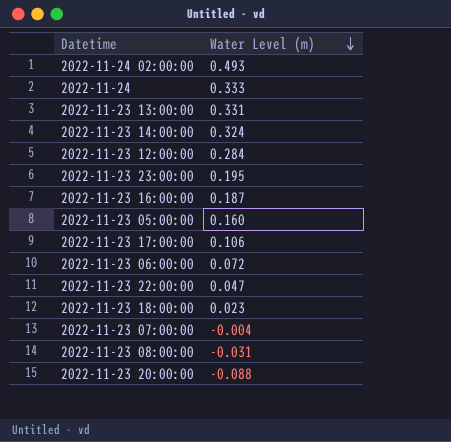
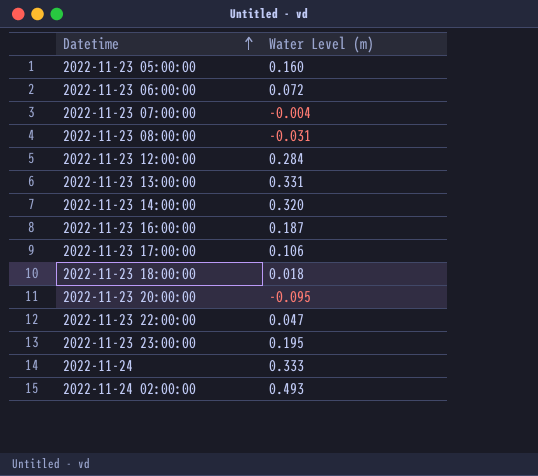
row order: Water Level (m) descending -> Datetime ascending
2022-11-23 14:00:00 | Water Level (m): 0.324 -> 0.320
2022-11-23 18:00:00 | Water Level (m): 0.023 -> 0.018
2022-11-23 20:00:00 | Water Level (m): -0.088 -> -0.095

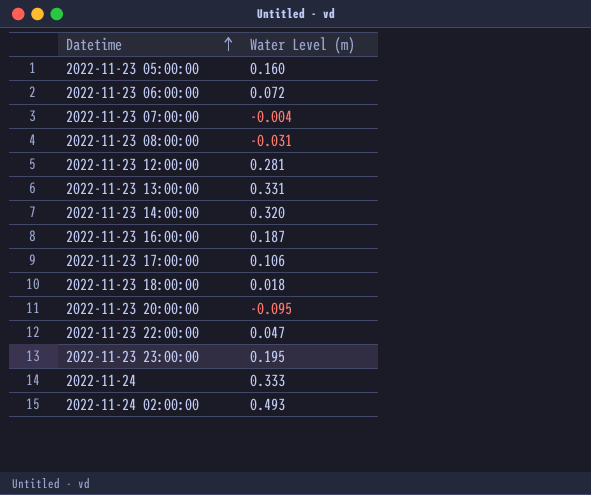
2022-11-23 12:00:00 | Water Level (m): 0.284 -> 0.281

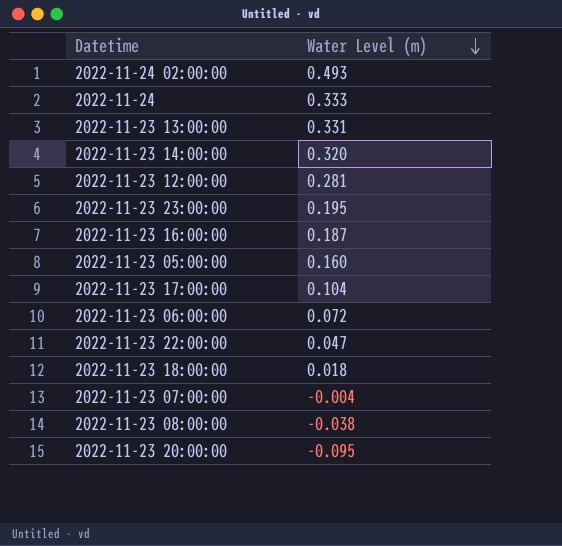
row order: Datetime ascending -> Water Level (m) descending
2022-11-23 17:00:00 | Water Level (m): 0.106 -> 0.104
2022-11-23 08:00:00 | Water Level (m): -0.031 -> -0.038

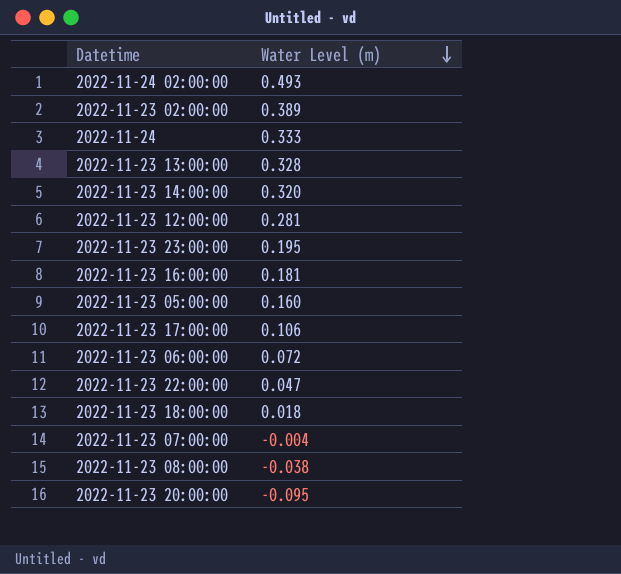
row 2022-11-23 02:00:00: none -> 0.389
2022-11-23 13:00:00 | Water Level (m): 0.331 -> 0.328
2022-11-23 16:00:00 | Water Level (m): 0.187 -> 0.181
2022-11-23 17:00:00 | Water Level (m): 0.104 -> 0.106

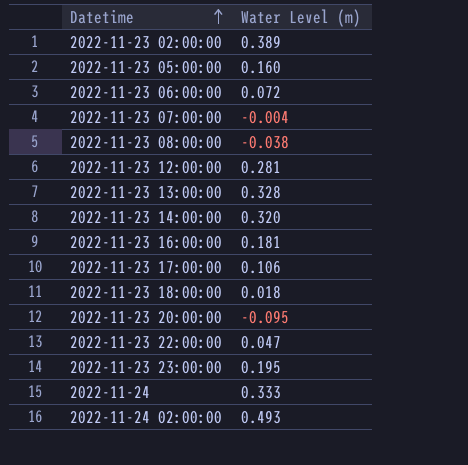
row order: Water Level (m) descending -> Datetime ascending

